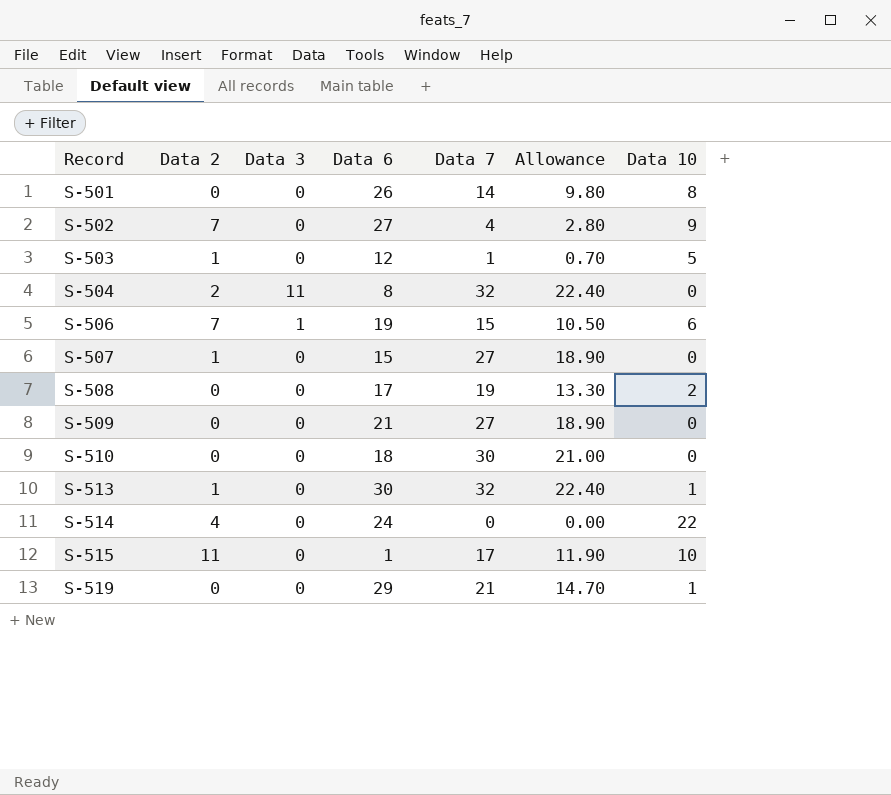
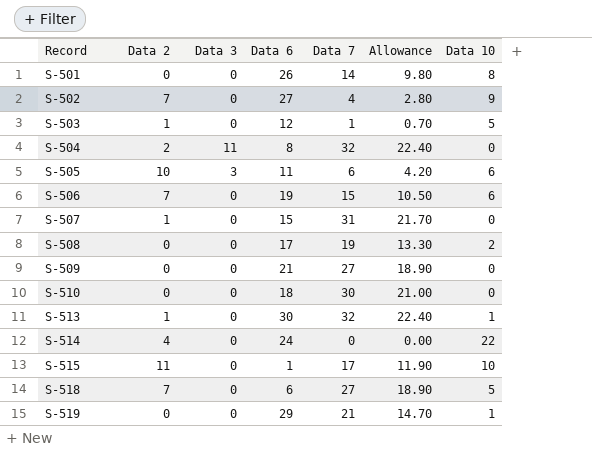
row S-505: none -> 10 | 3 | 11 | 6 | 4.20 | 6
S-506 | Data 3: 1 -> 0
S-507 | Data 7: 27 -> 31
S-507 | Allowance: 18.90 -> 21.70
row S-518: none -> 7 | 0 | 6 | 27 | 18.90 | 5

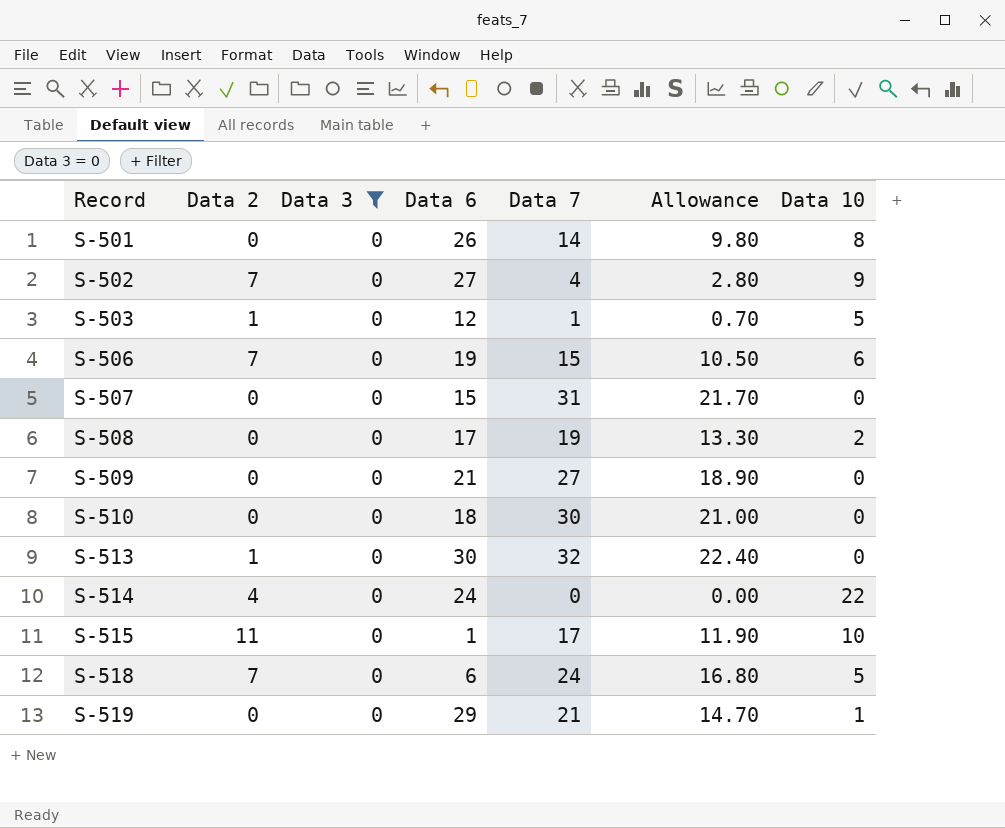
filter: none -> Data 3 = 0
S-507 | Data 2: 1 -> 0
S-513 | Data 10: 1 -> 0
S-518 | Data 7: 27 -> 24
S-518 | Allowance: 18.90 -> 16.80

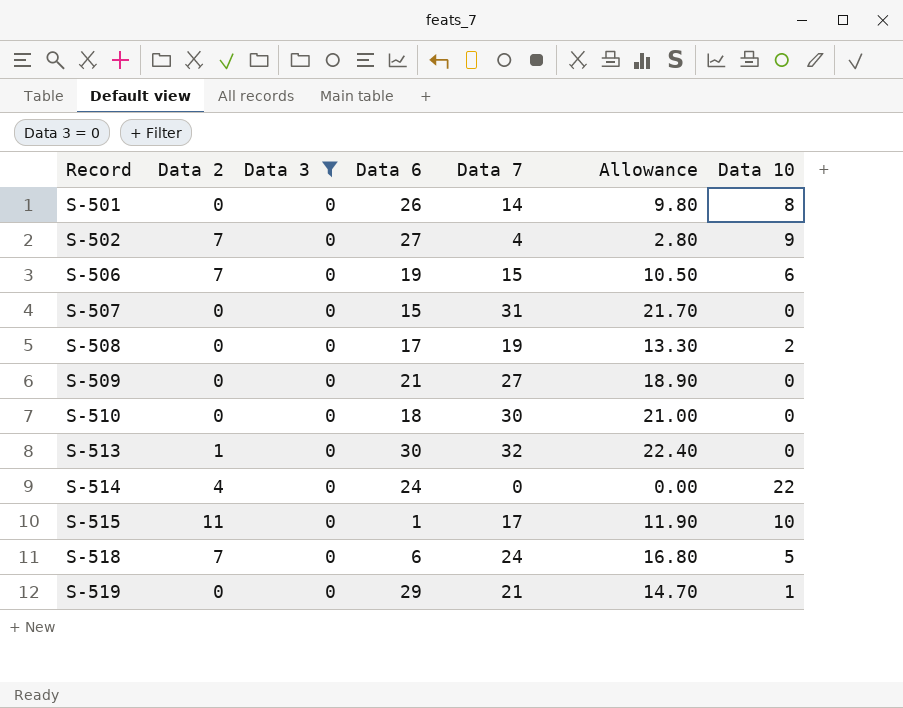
row S-503: 1 | 0 | 12 | 1 | 0.70 | 5 -> none

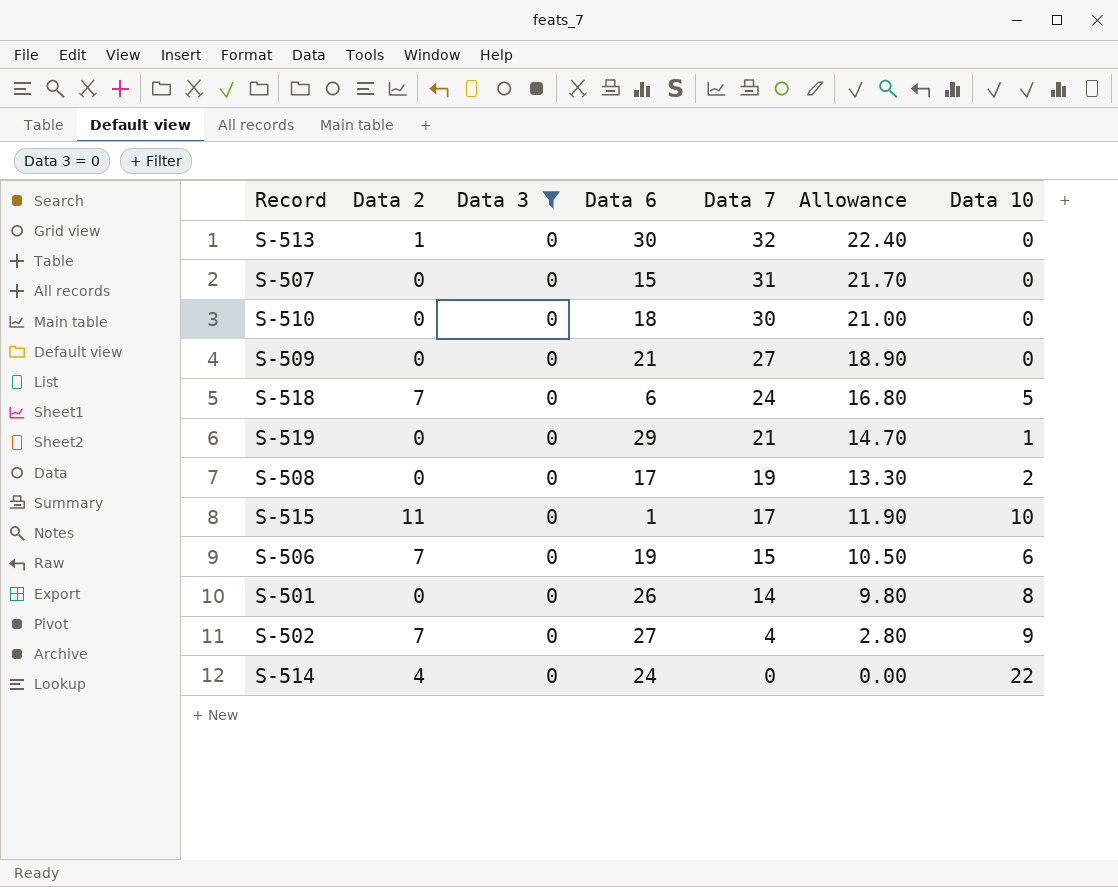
row order: Record ascending -> Data 7 descending

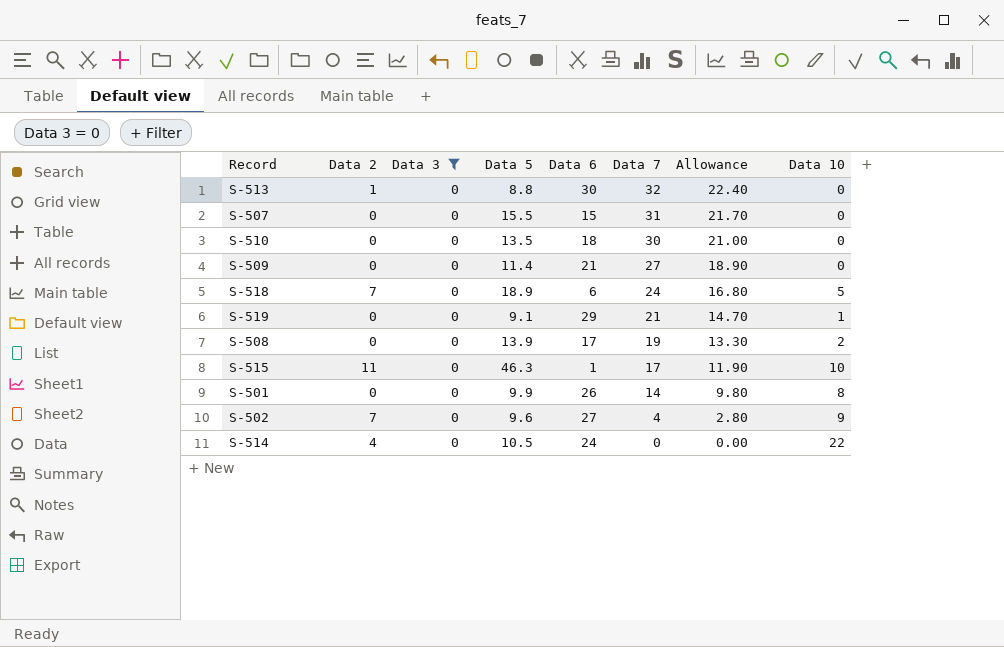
column Data 5 | position: none -> 4
row S-506: 7 | 0 | 19 | 15 | 10.50 | 6 -> none

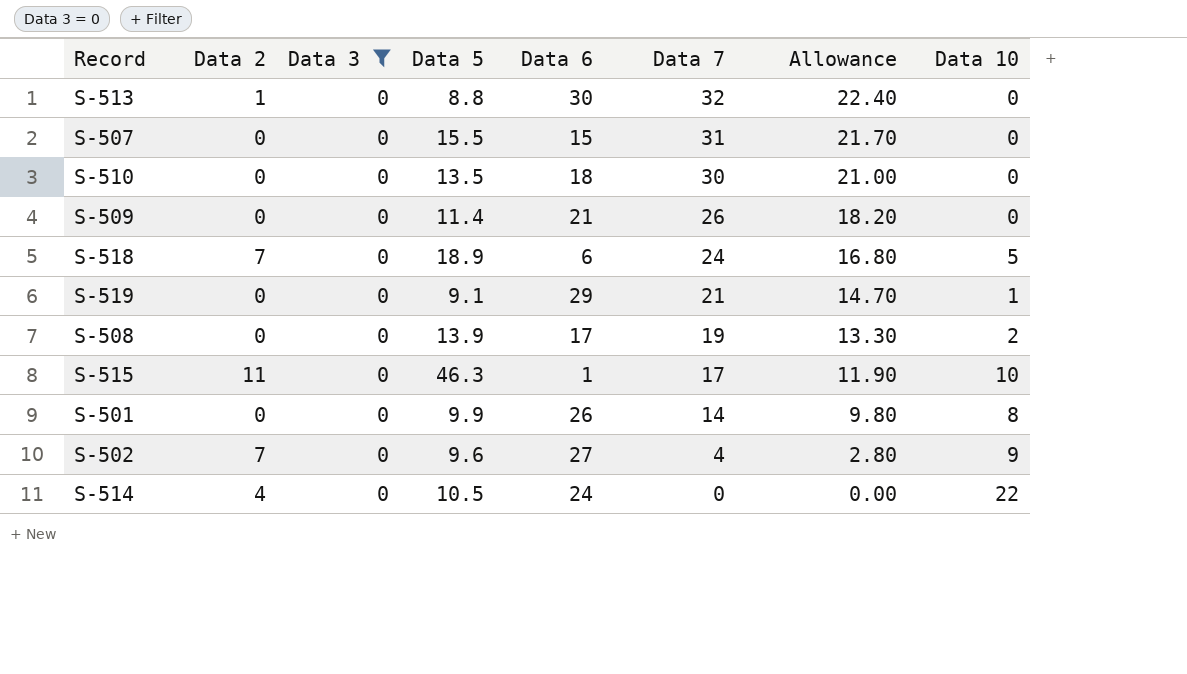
S-509 | Data 7: 27 -> 26
S-509 | Allowance: 18.90 -> 18.20

